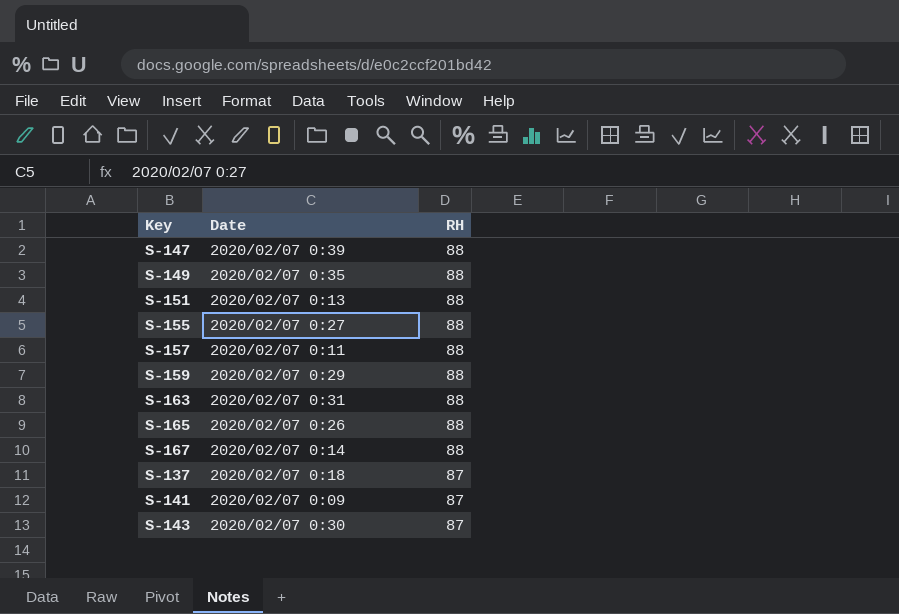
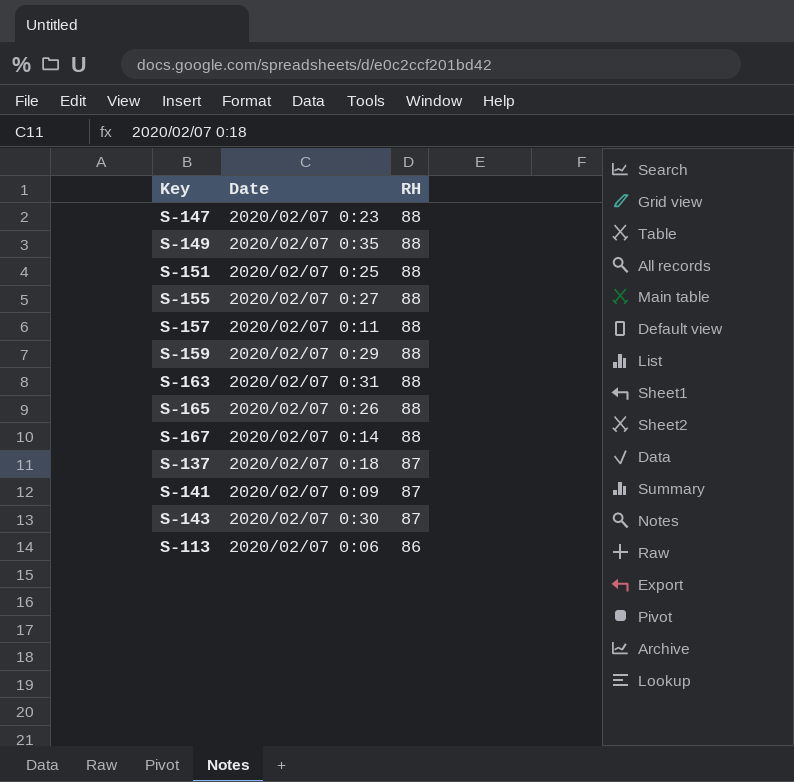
S-147 | Date: 2020/02/07 0:39 -> 2020/02/07 0:23
S-151 | Date: 2020/02/07 0:13 -> 2020/02/07 0:25
row S-113: none -> 2020/02/07 0:06 | 86

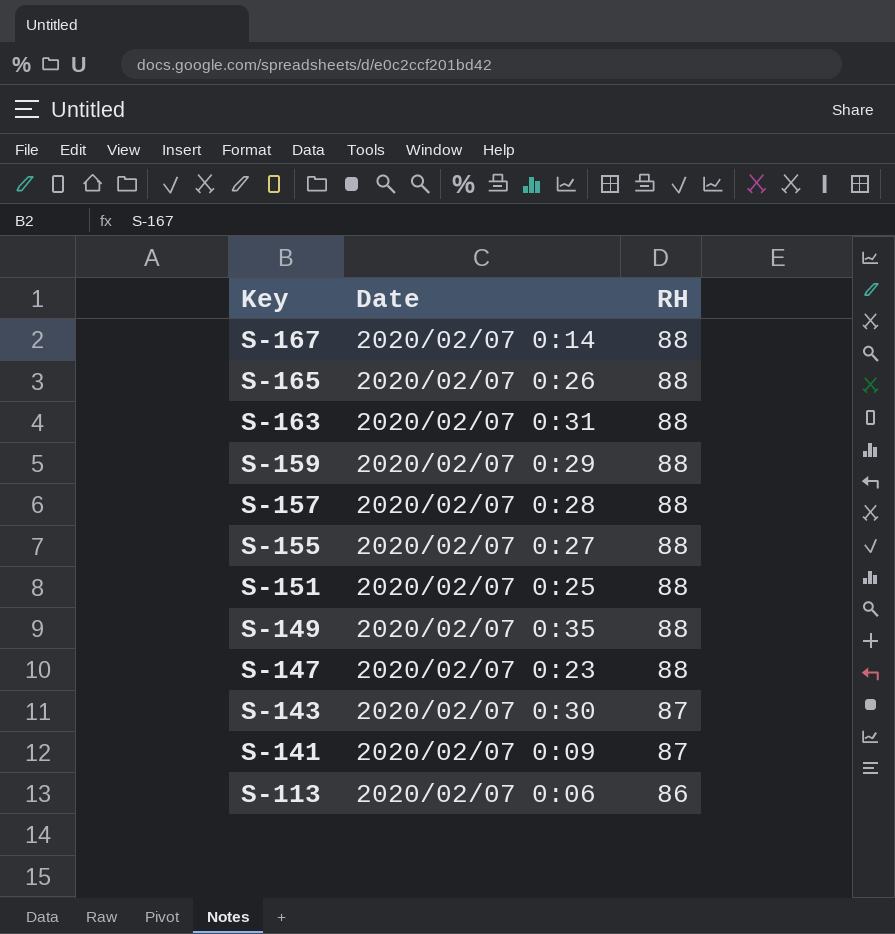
row order: RH descending -> Key descending
row S-137: 2020/02/07 0:18 | 87 -> none
S-157 | Date: 2020/02/07 0:11 -> 2020/02/07 0:28

